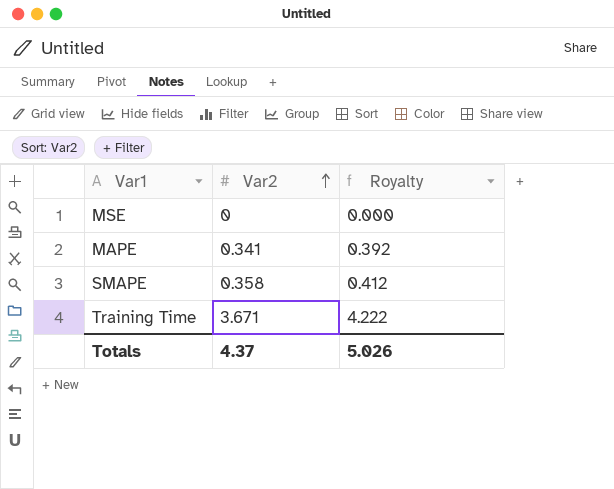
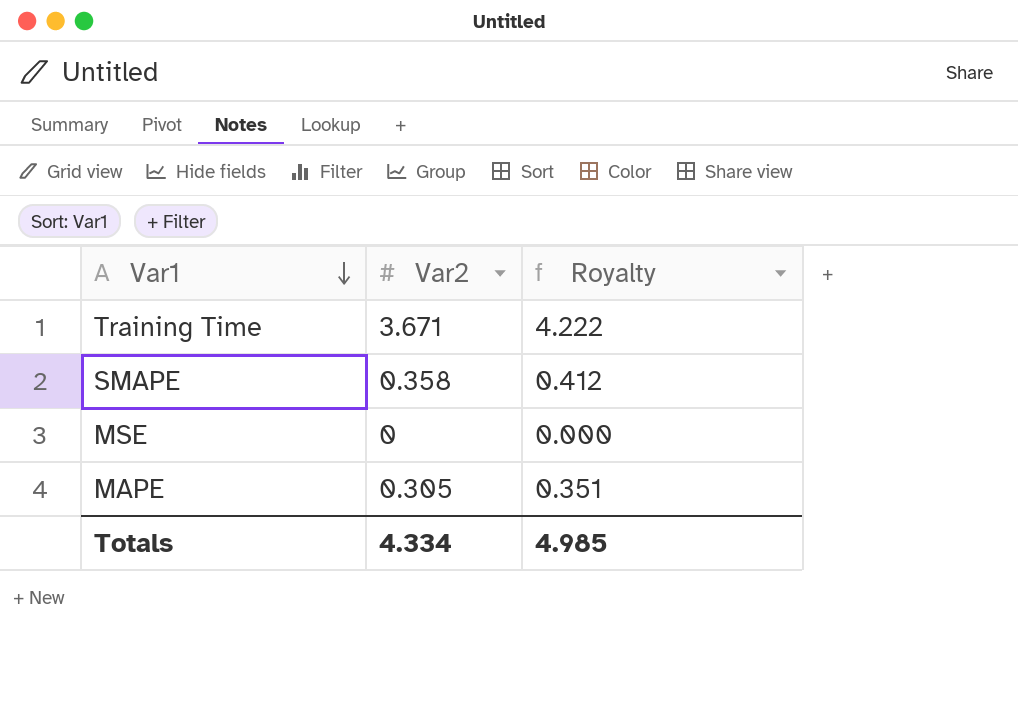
row order: Var2 ascending -> Var1 descending
MAPE | Var2: 0.341 -> 0.305
MAPE | Royalty: 0.392 -> 0.351
Totals | Var2: 4.37 -> 4.334
Totals | Royalty: 5.026 -> 4.985

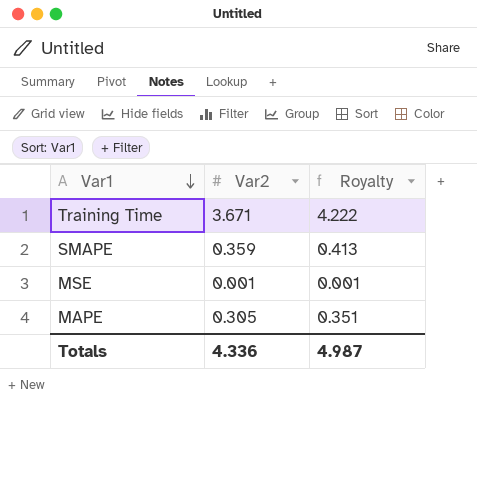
SMAPE | Var2: 0.358 -> 0.359
SMAPE | Royalty: 0.412 -> 0.413
MSE | Var2: 0 -> 0.001
MSE | Royalty: 0.000 -> 0.001
Totals | Var2: 4.334 -> 4.336
Totals | Royalty: 4.985 -> 4.987

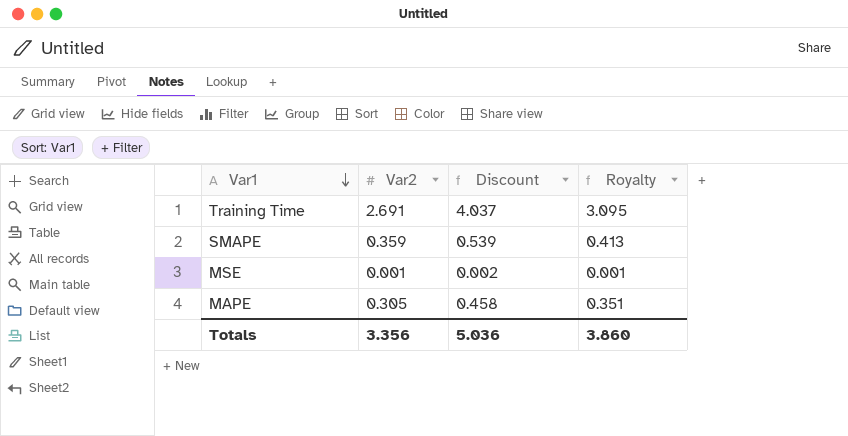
column Discount | formula: none -> [Var2] * 1.5
Training Time | Var2: 3.671 -> 2.691
Training Time | Royalty: 4.222 -> 3.095
Totals | Var2: 4.336 -> 3.356
Totals | Royalty: 4.987 -> 3.860

